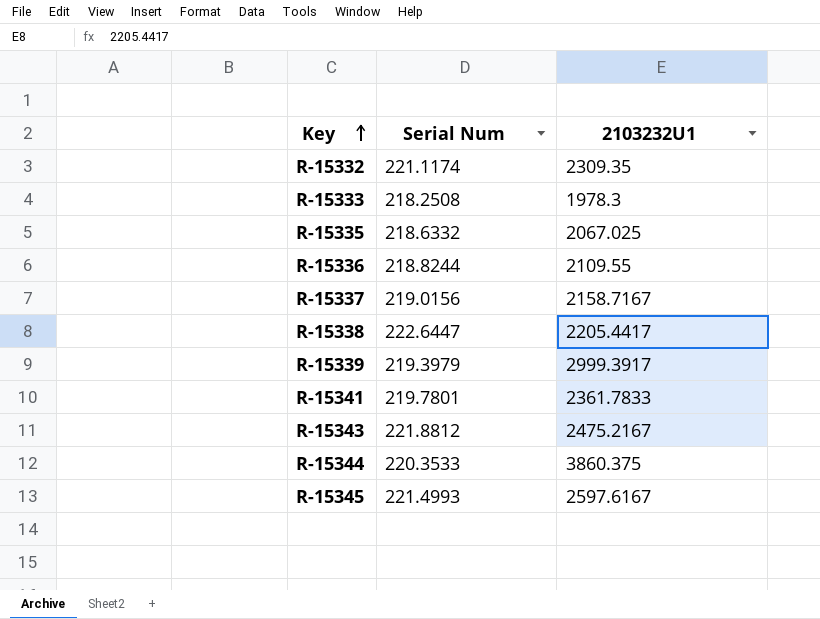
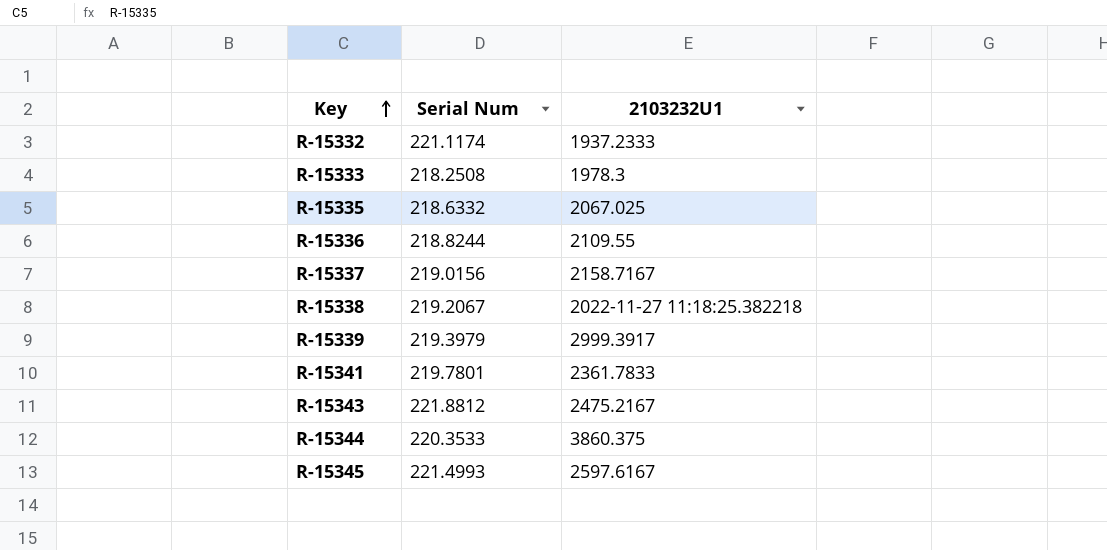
R-15332 | 2103232U1: 2309.35 -> 1937.2333
R-15338 | Serial Num: 222.6447 -> 219.2067
R-15338 | 2103232U1: 2205.4417 -> 2022-11-27 11:18:25.382218

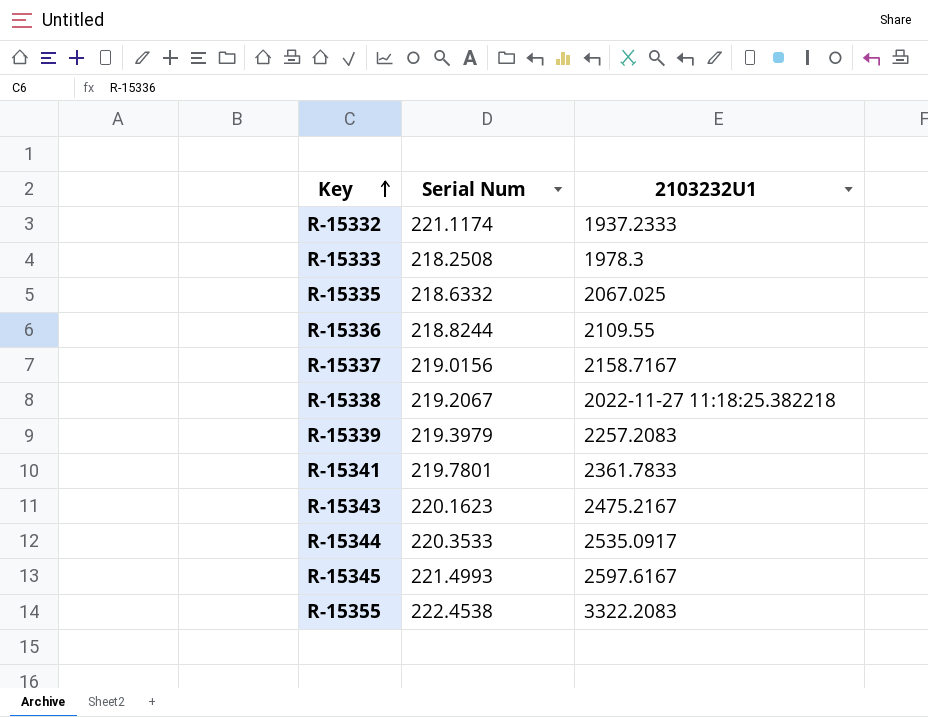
R-15339 | 2103232U1: 2999.3917 -> 2257.2083
R-15343 | Serial Num: 221.8812 -> 220.1623
R-15344 | 2103232U1: 3860.375 -> 2535.0917
row R-15355: none -> 222.4538 | 3322.2083

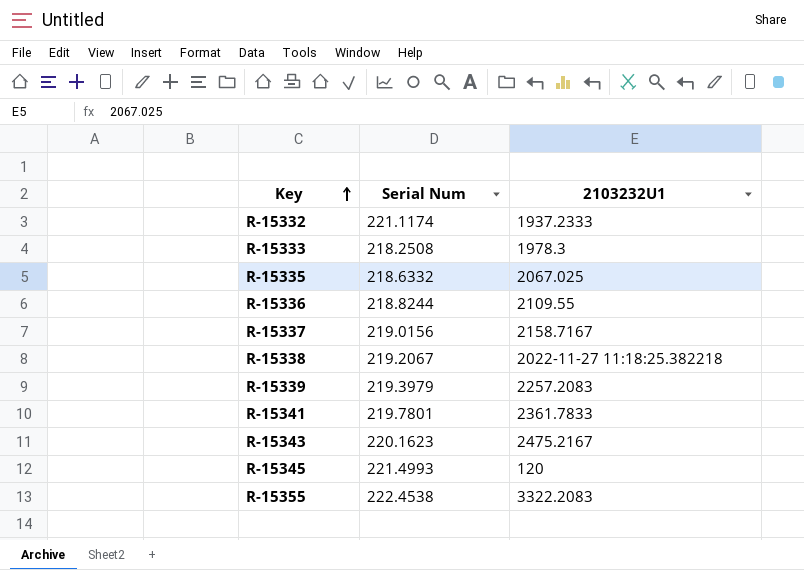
row R-15344: 220.3533 | 2535.0917 -> none
R-15345 | 2103232U1: 2597.6167 -> 120

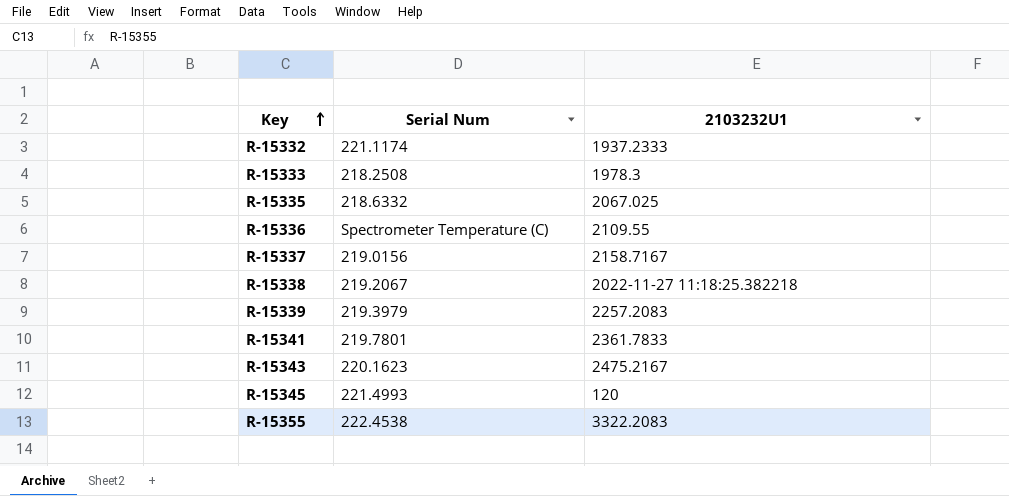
R-15336 | Serial Num: 218.8244 -> Spectrometer Temperature (C)

